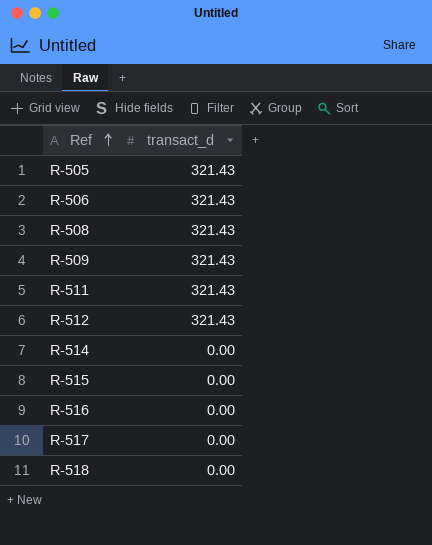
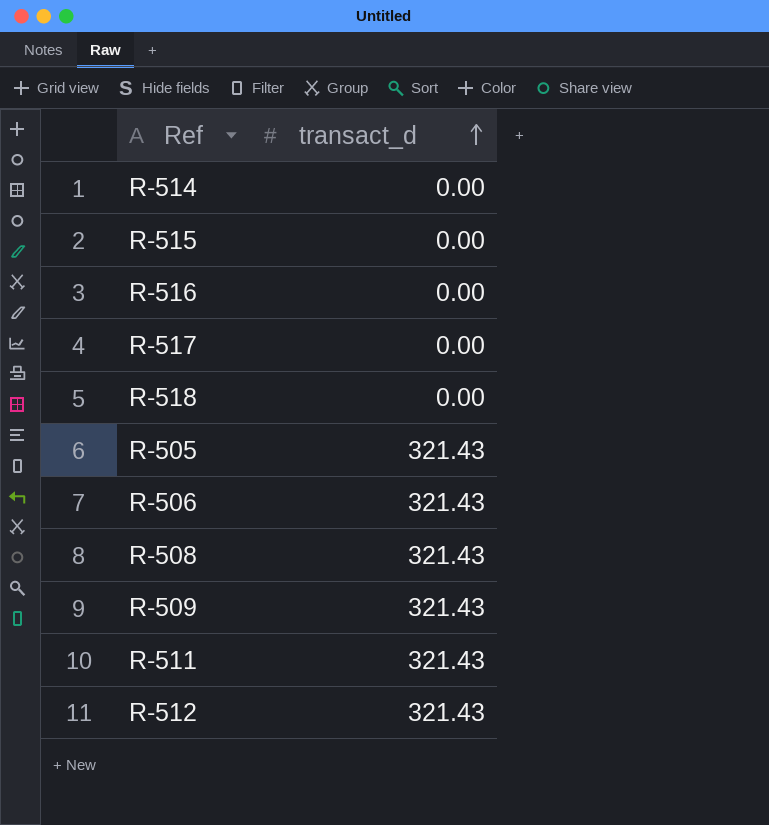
row order: Ref ascending -> transact_d ascending

